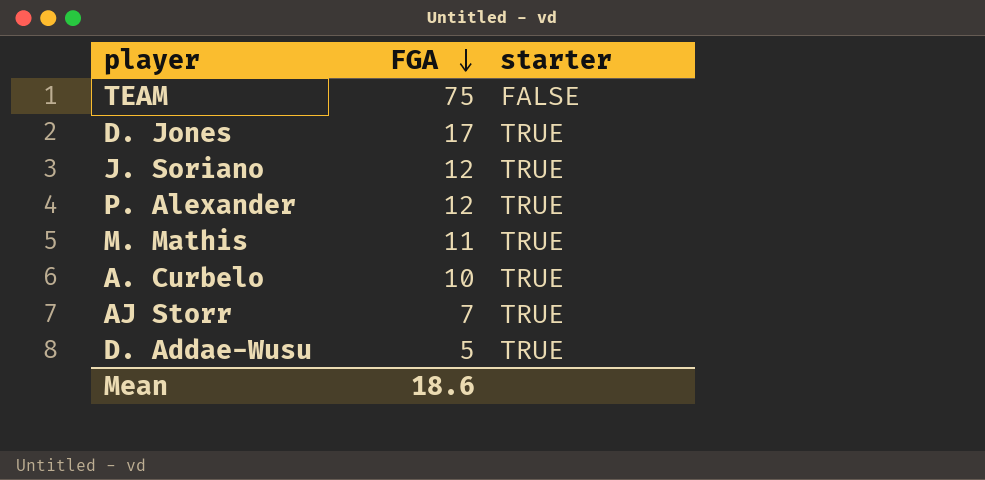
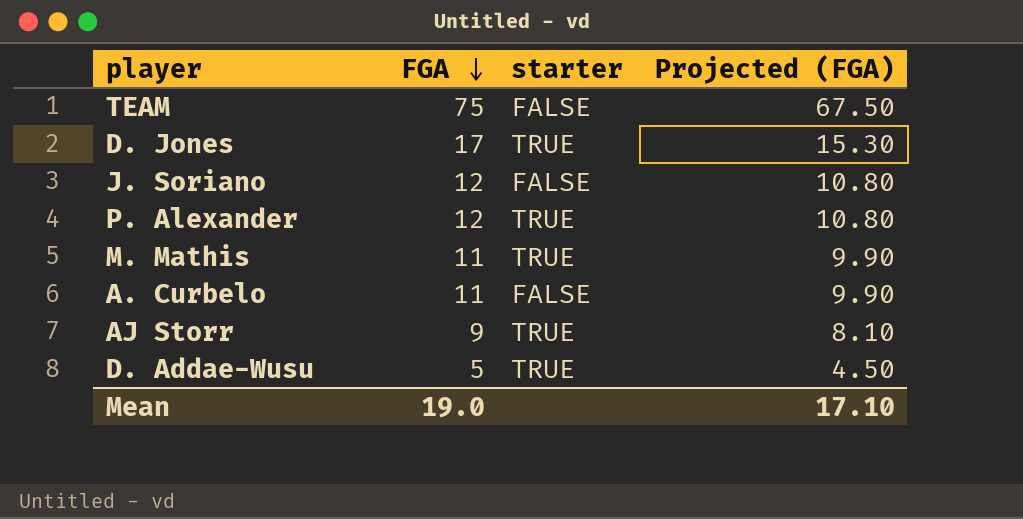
column Projected (FGA) | formula: none -> [FGA] * 0.9
J. Soriano | starter: TRUE -> FALSE
A. Curbelo | FGA: 10 -> 11
A. Curbelo | starter: TRUE -> FALSE
AJ Storr | FGA: 7 -> 9
Mean | FGA: 18.6 -> 19.0

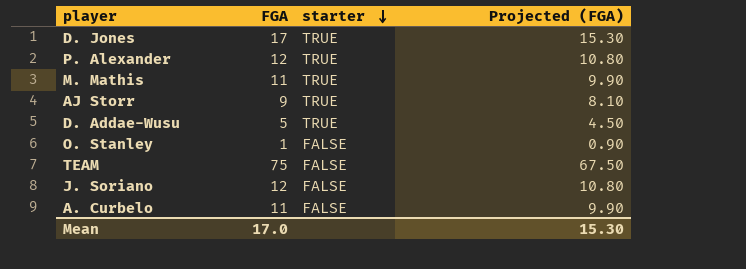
row order: FGA descending -> starter descending
row O. Stanley: none -> 1 | FALSE | 0.90
Mean | FGA: 19.0 -> 17.0
Mean | Projected (FGA): 17.10 -> 15.30

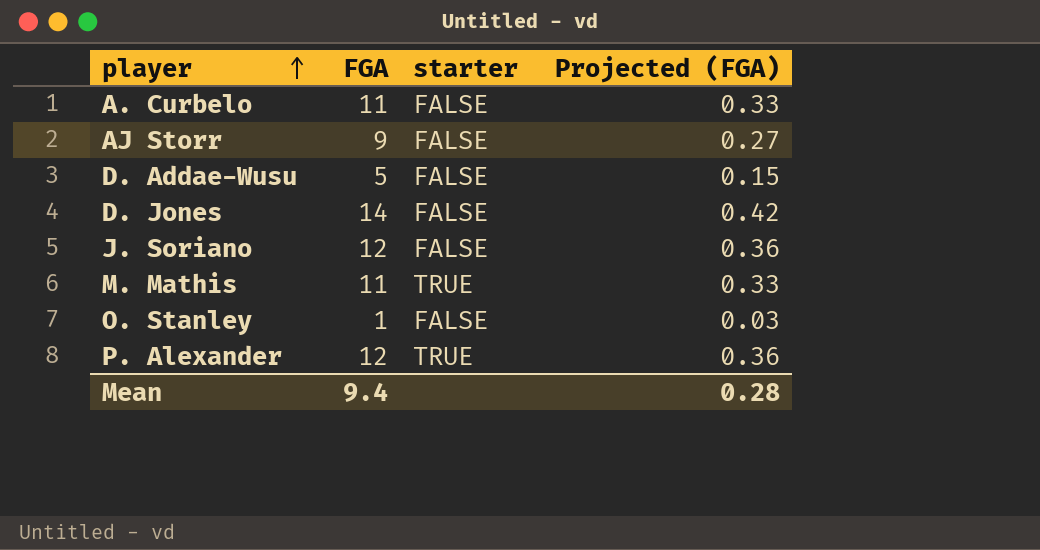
row order: starter descending -> player ascending
column Projected (FGA) | formula: [FGA] * 0.9 -> [FGA] * 0.03
row TEAM: 75 | FALSE | 67.50 -> none
AJ Storr | starter: TRUE -> FALSE
D. Addae-Wusu | starter: TRUE -> FALSE
D. Jones | FGA: 17 -> 14
D. Jones | starter: TRUE -> FALSE
Mean | FGA: 17.0 -> 9.4
Mean | Projected (FGA): 15.30 -> 0.28

